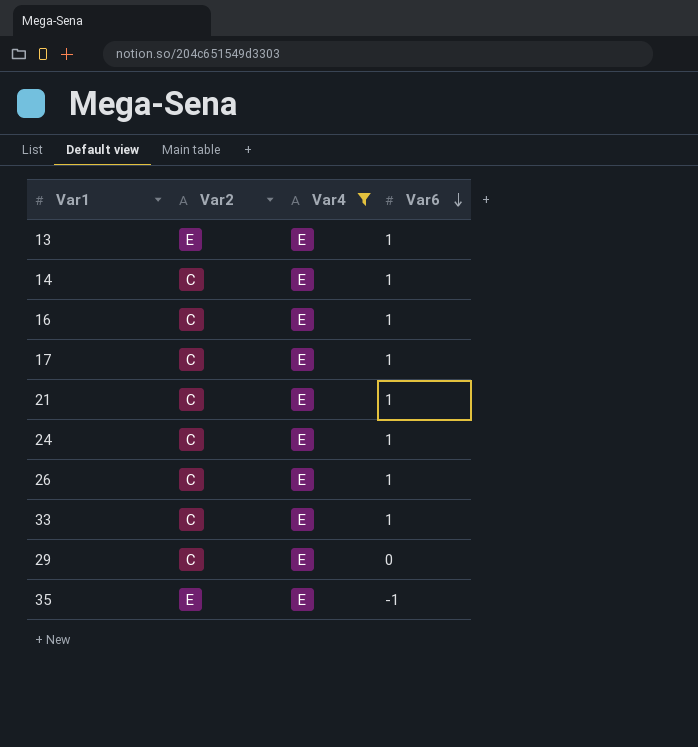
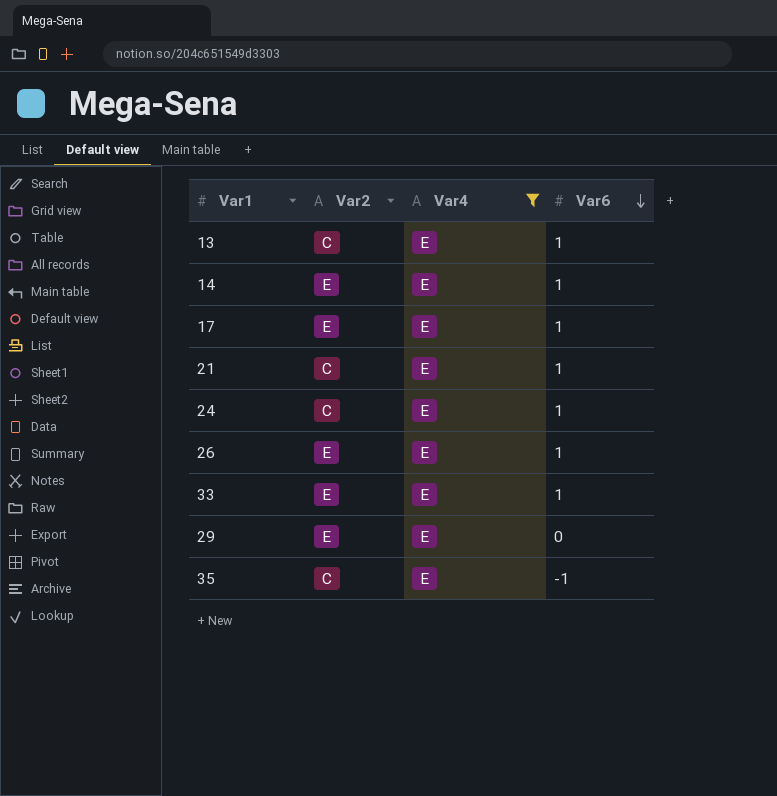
row 16: C | E | 1 -> none
13 | Var2: E -> C
14 | Var2: C -> E
17 | Var2: C -> E
26 | Var2: C -> E
33 | Var2: C -> E
29 | Var2: C -> E
35 | Var2: E -> C

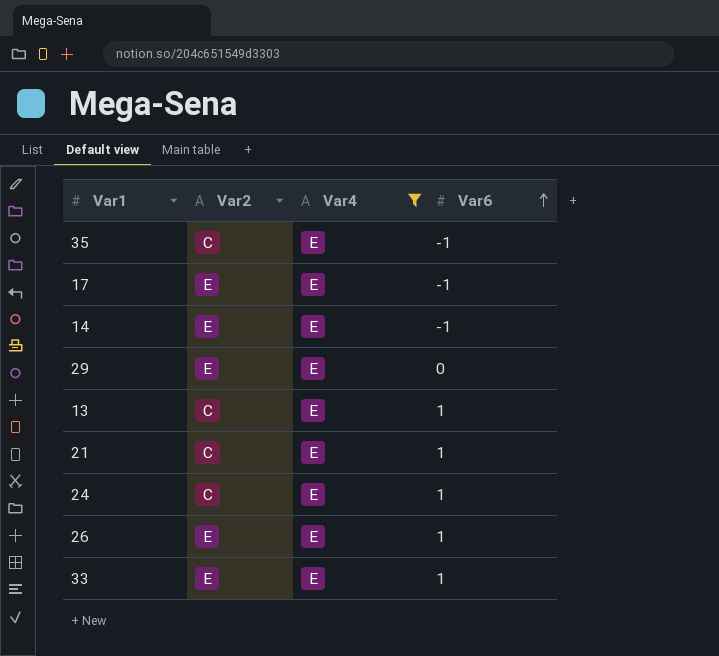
row order: Var6 descending -> Var6 ascending
17 | Var6: 1 -> -1
14 | Var6: 1 -> -1

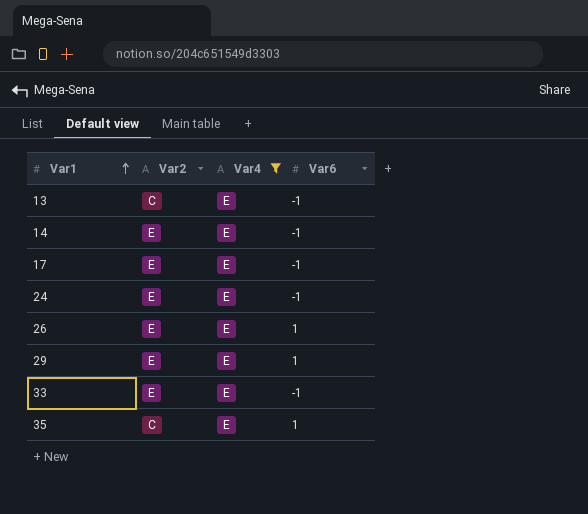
row order: Var6 ascending -> Var1 ascending
row 21: C | E | 1 -> none
13 | Var6: 1 -> -1
24 | Var2: C -> E
24 | Var6: 1 -> -1
29 | Var6: 0 -> 1
33 | Var6: 1 -> -1
35 | Var6: -1 -> 1

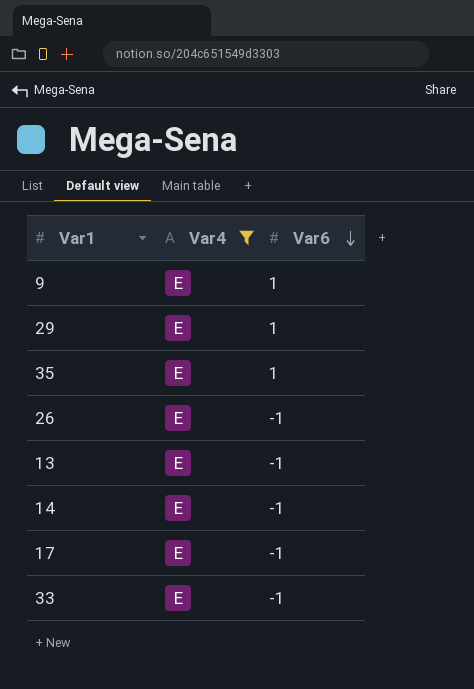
row order: Var1 ascending -> Var6 descending
column Var2 | position: 2 -> none
row 24: E | E | -1 -> none
row 9: none -> E | 1
26 | Var6: 1 -> -1

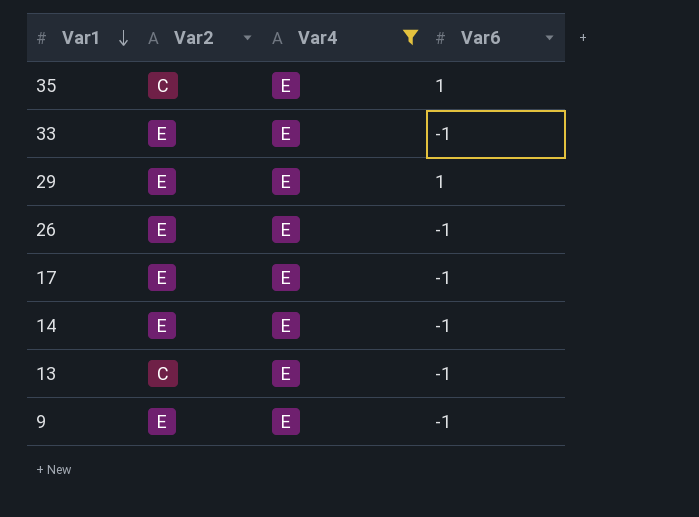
row order: Var6 descending -> Var1 descending
column Var2 | position: none -> 2
9 | Var6: 1 -> -1

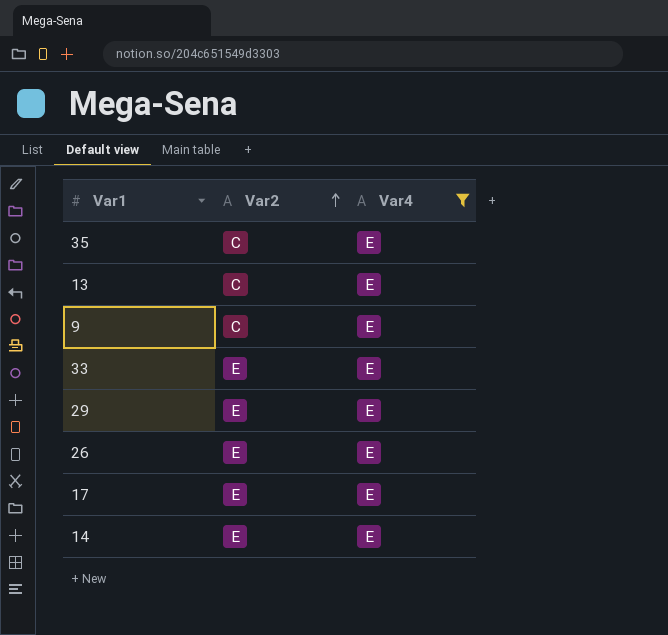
row order: Var1 descending -> Var2 ascending
column Var6 | position: 4 -> none
9 | Var2: E -> C

